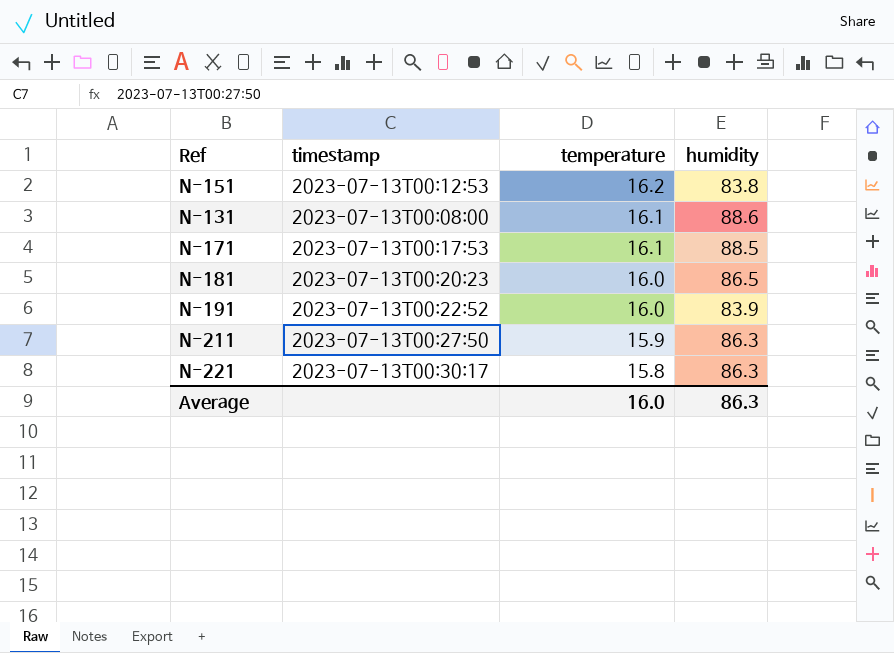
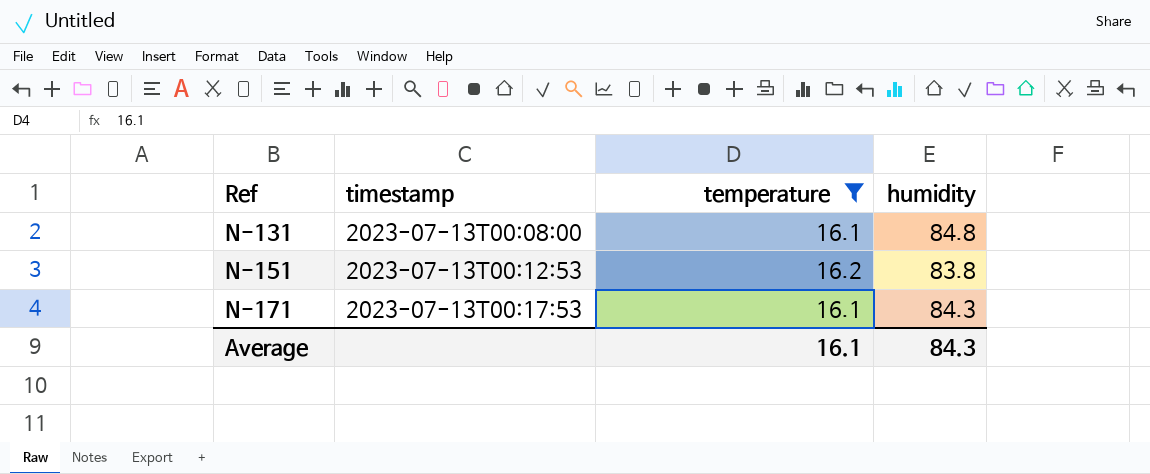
filter: none -> temperature >= 16.1
row order: temperature descending -> Ref ascending
N-131 | humidity: 88.6 -> 84.8
N-171 | humidity: 88.5 -> 84.3
Average | temperature: 16.0 -> 16.1
Average | humidity: 86.3 -> 84.3

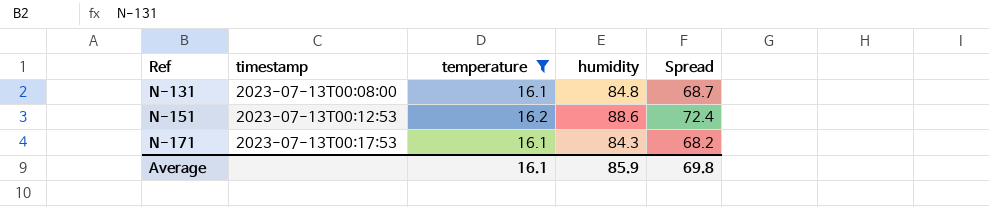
column Spread | formula: none -> [humidity] - [temperature]
N-151 | humidity: 83.8 -> 88.6
Average | humidity: 84.3 -> 85.9

